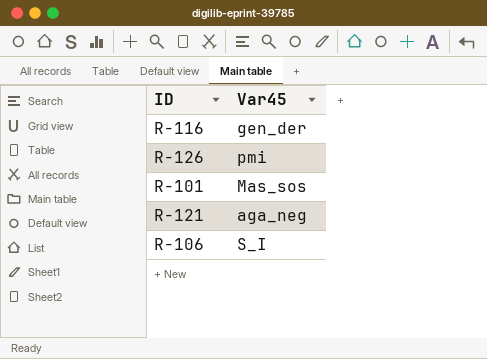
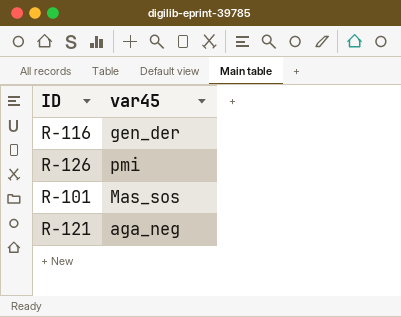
column name: Var45 -> var45
row R-106: S_I -> none

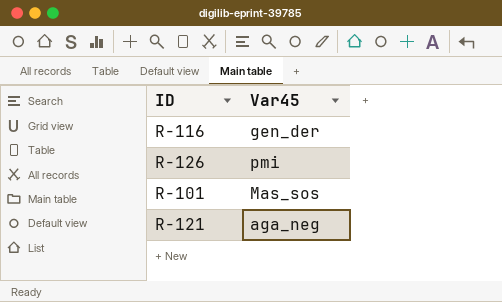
column name: var45 -> Var45

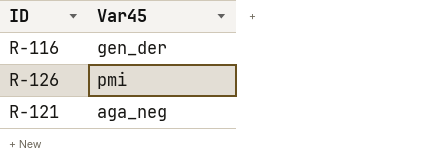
row R-101: Mas_sos -> none

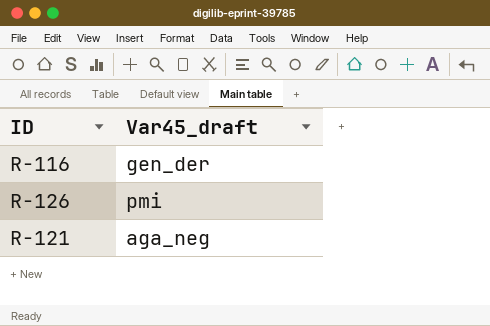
column name: Var45 -> Var45_draft

